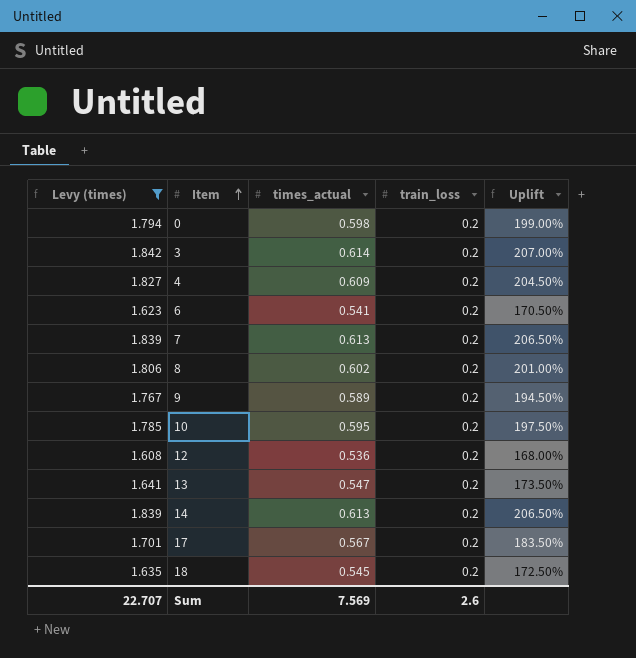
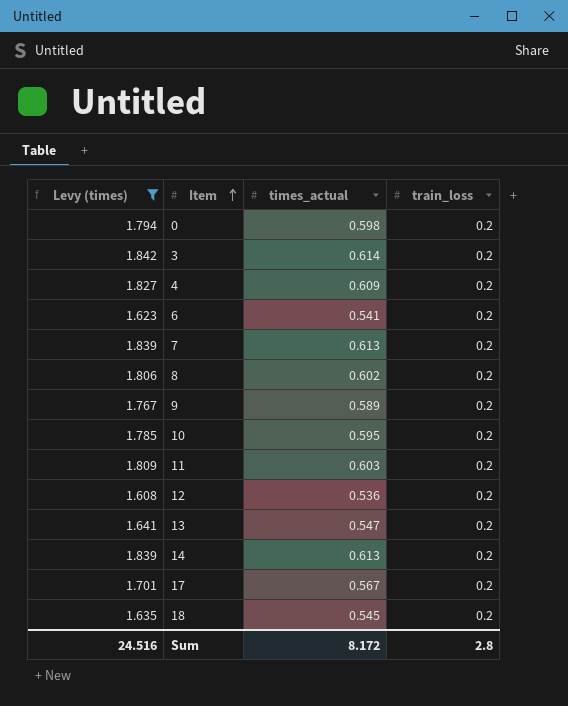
column Uplift | formula: ([times_actual] - [train_loss]) / [train_loss] -> none
row 11: none -> 1.809 | 0.603 | 0.2
Sum | Levy (times): 22.707 -> 24.516
Sum | times_actual: 7.569 -> 8.172
Sum | train_loss: 2.6 -> 2.8

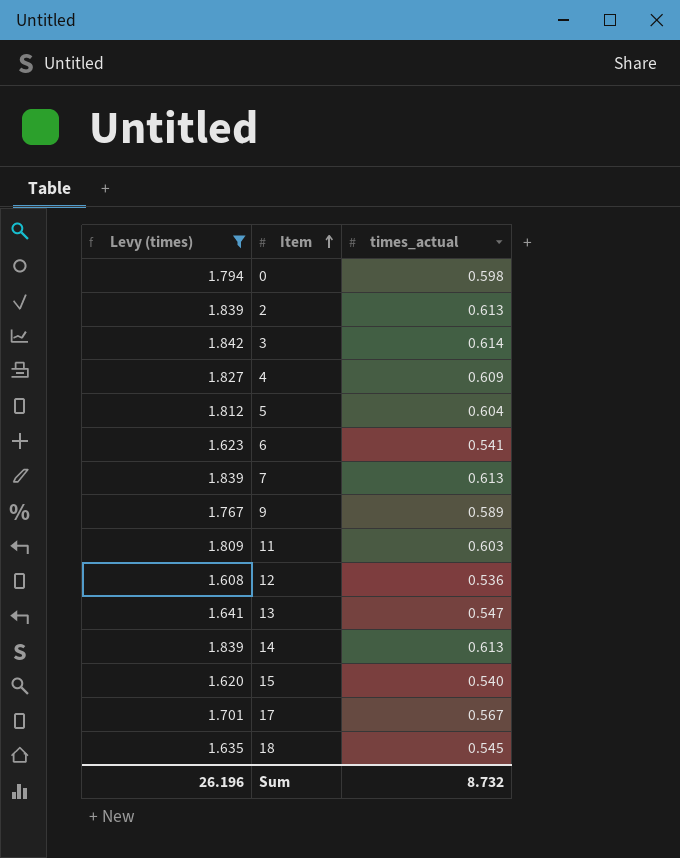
column train_loss | position: 4 -> none
row 8: 1.806 | 0.602 | 0.2 -> none
row 10: 1.785 | 0.595 | 0.2 -> none
row 2: none -> 1.839 | 0.613
row 5: none -> 1.812 | 0.604
row 15: none -> 1.620 | 0.540
Sum | Levy (times): 24.516 -> 26.196
Sum | times_actual: 8.172 -> 8.732

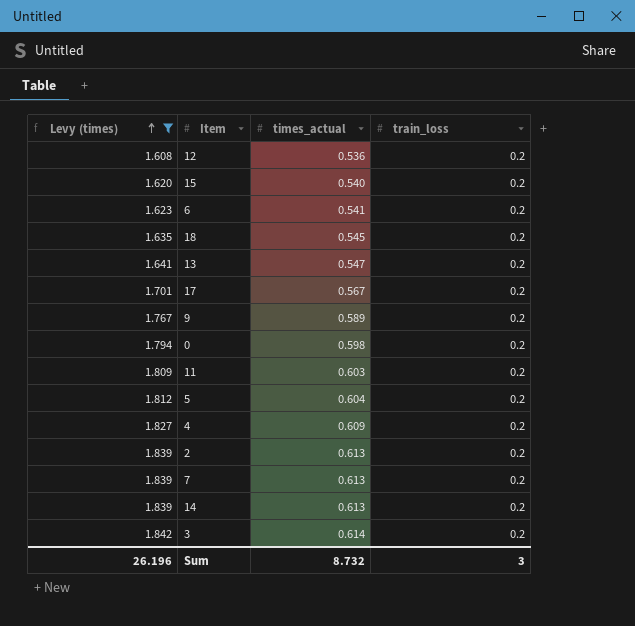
row order: Item ascending -> Levy (times) ascending
column train_loss | position: none -> 4

